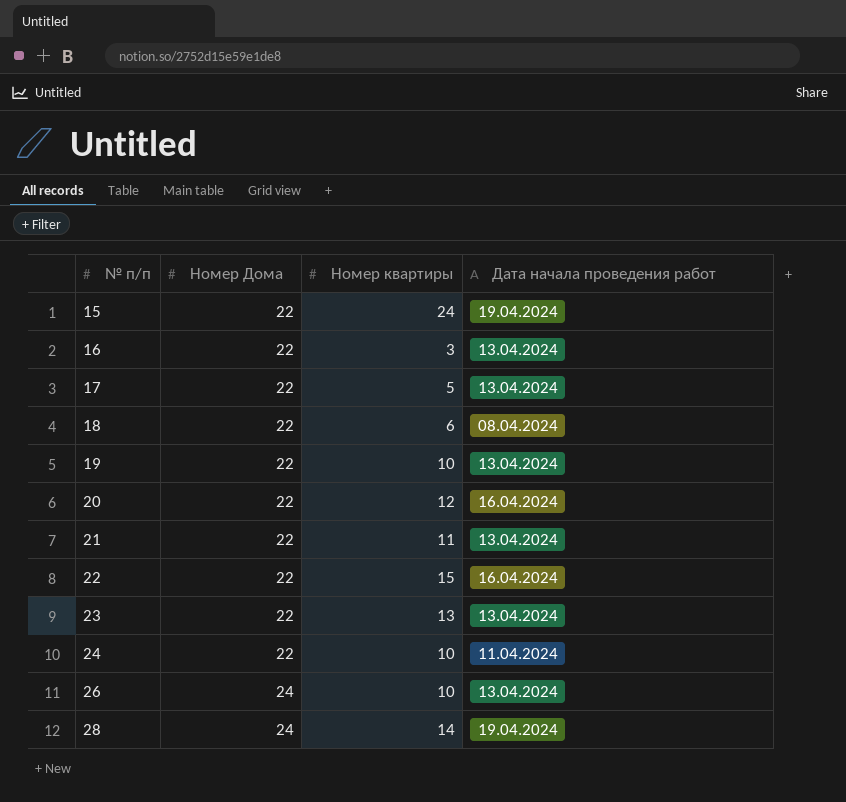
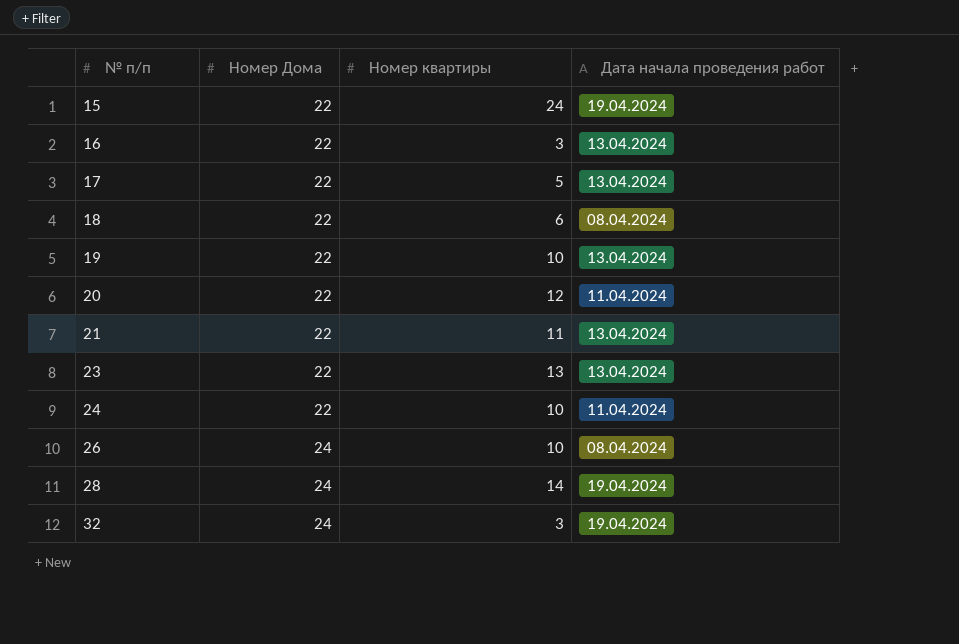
row 22: 22 | 15 | 16.04.2024 -> none
20 | Дата начала проведения работ: 16.04.2024 -> 11.04.2024
26 | Дата начала проведения работ: 13.04.2024 -> 08.04.2024
row 32: none -> 24 | 3 | 19.04.2024

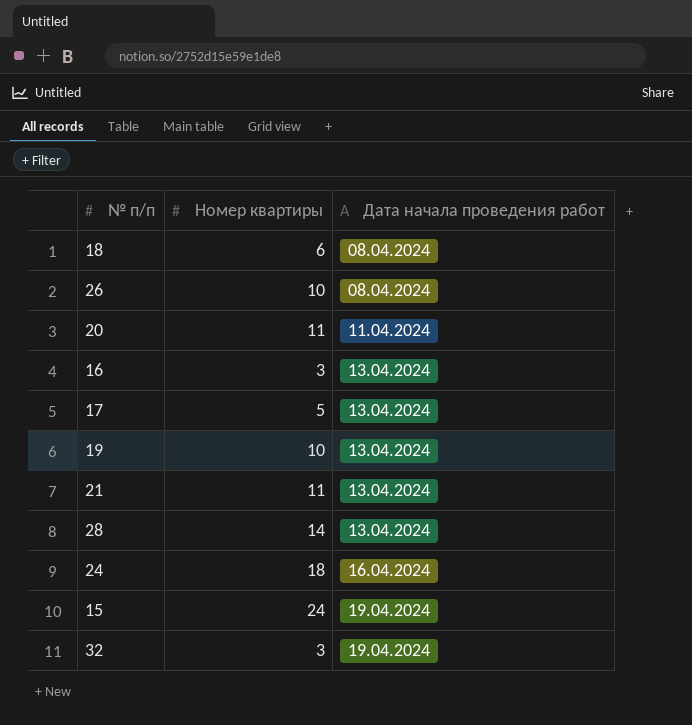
row order: № п/п ascending -> Дата начала проведения работ ascending
column Номер Дома | position: 2 -> none
row 23: 22 | 13 | 13.04.2024 -> none
20 | Номер квартиры: 12 -> 11
28 | Дата начала проведения работ: 19.04.2024 -> 13.04.2024
24 | Номер квартиры: 10 -> 18
24 | Дата начала проведения работ: 11.04.2024 -> 16.04.2024

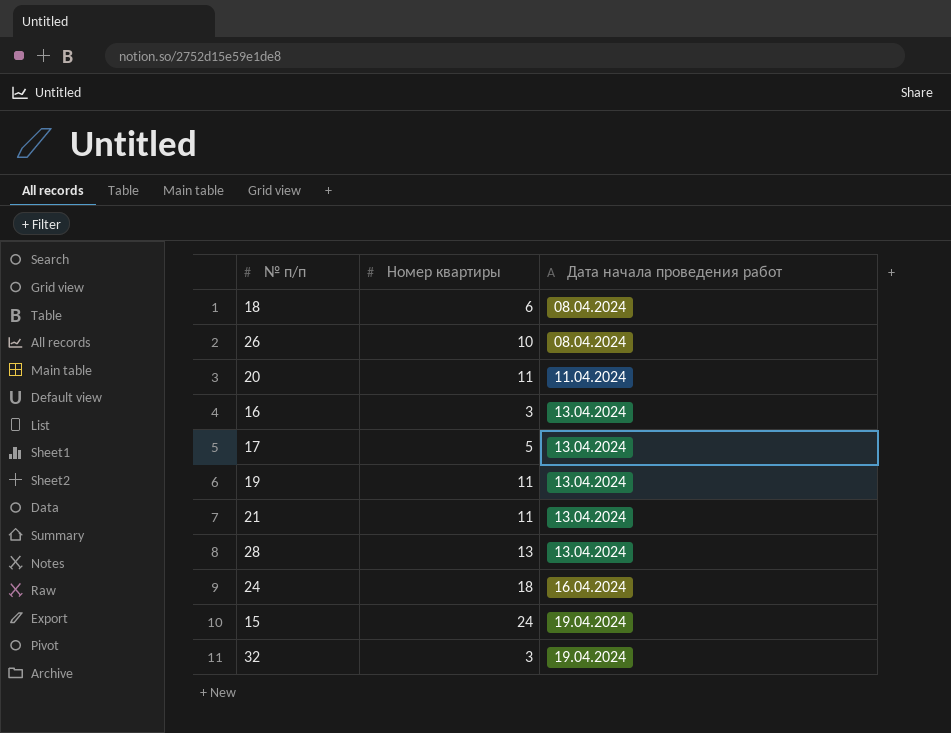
19 | Номер квартиры: 10 -> 11
28 | Номер квартиры: 14 -> 13

